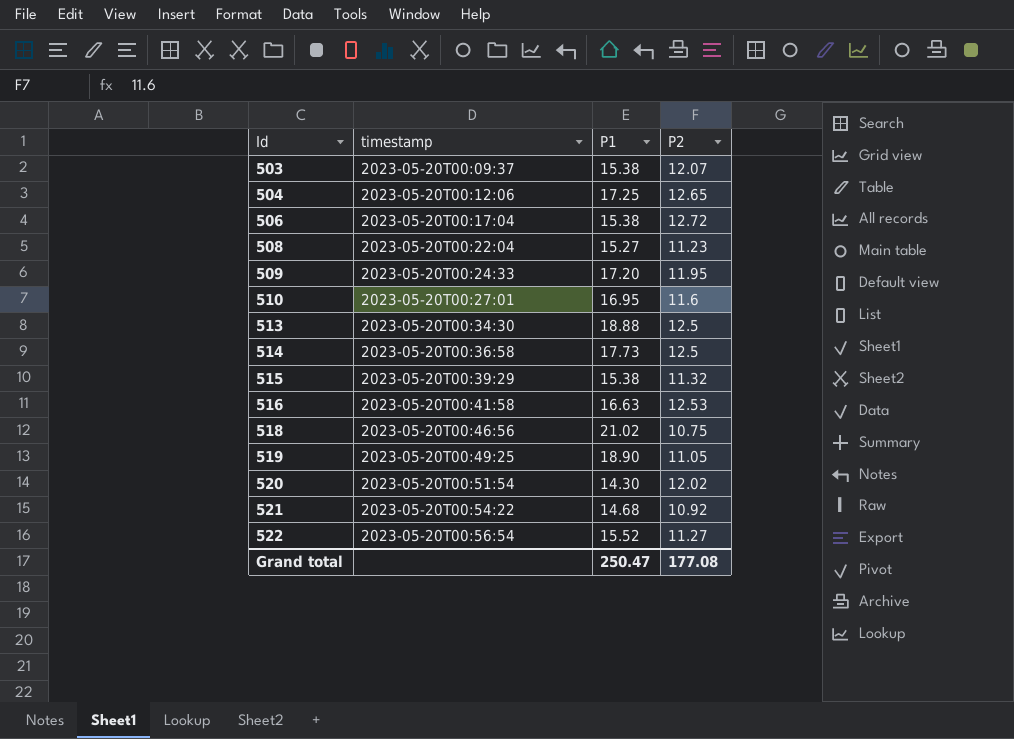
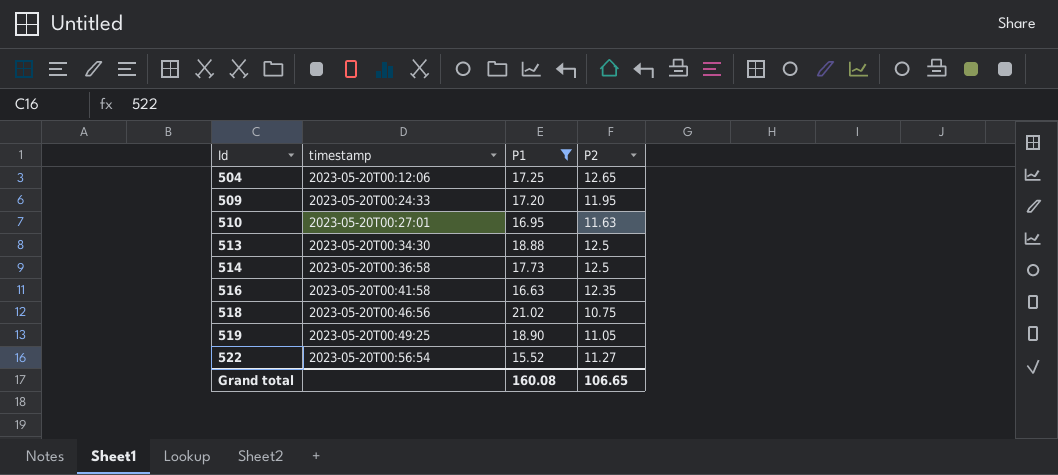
filter: none -> P1 >= 15.52
510 | P2: 11.6 -> 11.63
516 | P2: 12.53 -> 12.35
Grand total | P1: 250.47 -> 160.08
Grand total | P2: 177.08 -> 106.65

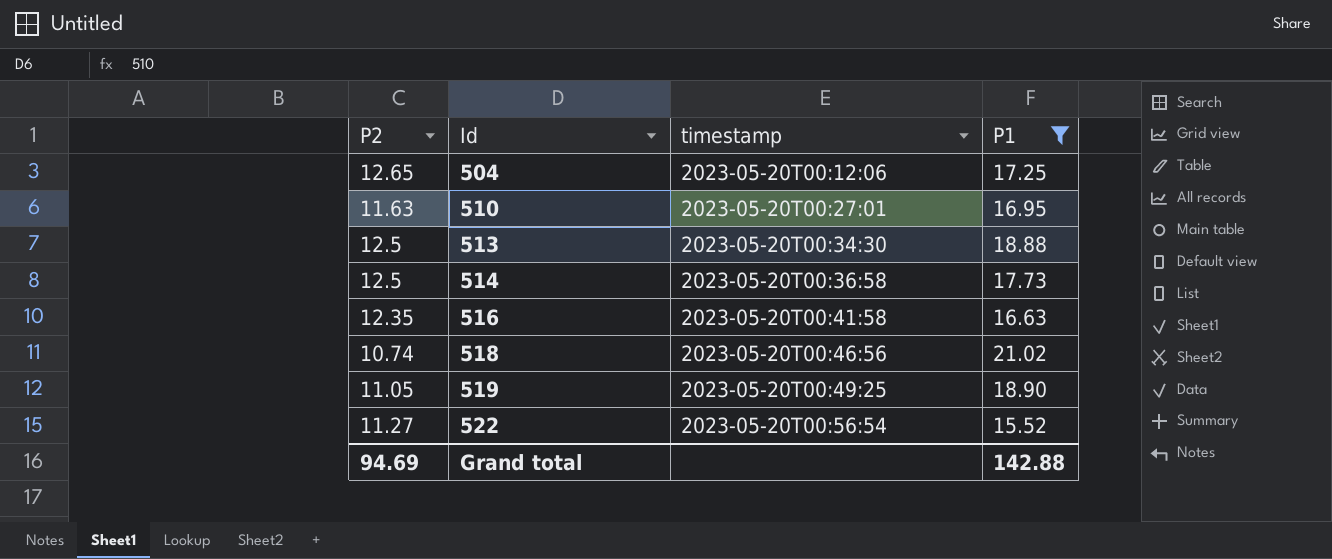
column P2 | position: 4 -> 1
row 509: 2023-05-20T00:24:33 | 17.20 | 11.95 -> none
518 | P2: 10.75 -> 10.74
Grand total | P2: 106.65 -> 94.69
Grand total | P1: 160.08 -> 142.88

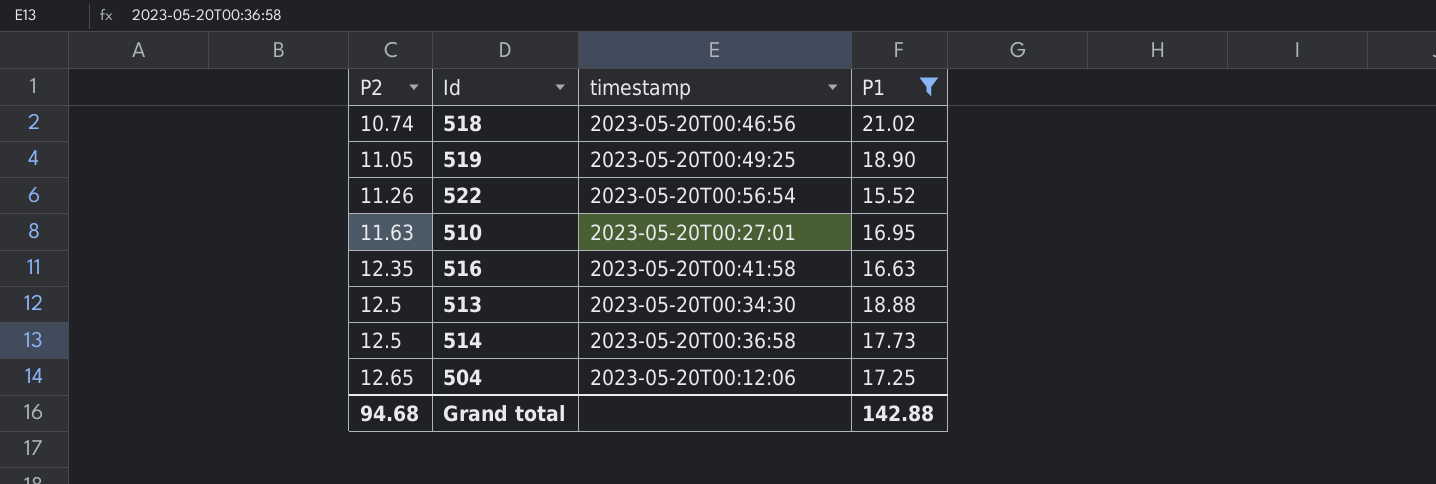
row order: Id ascending -> P2 ascending
522 | P2: 11.27 -> 11.26
Grand total | P2: 94.69 -> 94.68

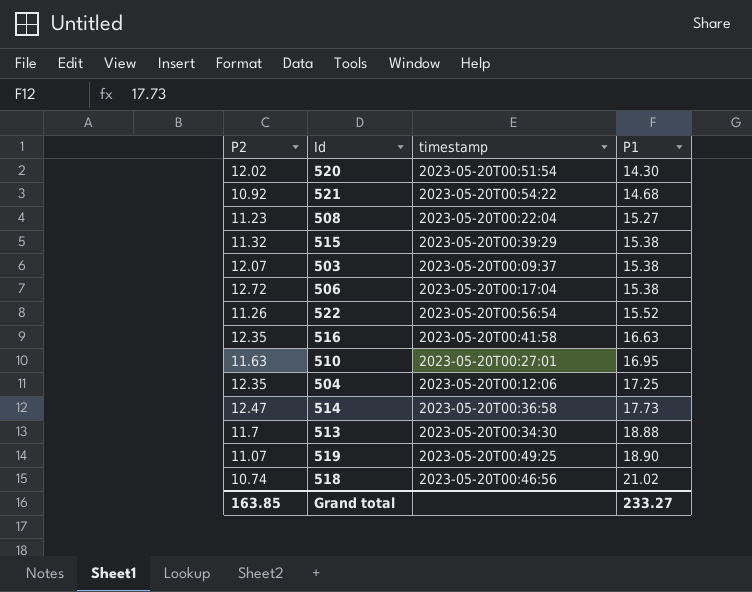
filter: P1 >= 15.52 -> none
row order: P2 ascending -> P1 ascending
504 | P2: 12.65 -> 12.35
514 | P2: 12.5 -> 12.47
513 | P2: 12.5 -> 11.7
519 | P2: 11.05 -> 11.07
Grand total | P2: 94.68 -> 163.85
Grand total | P1: 142.88 -> 233.27

